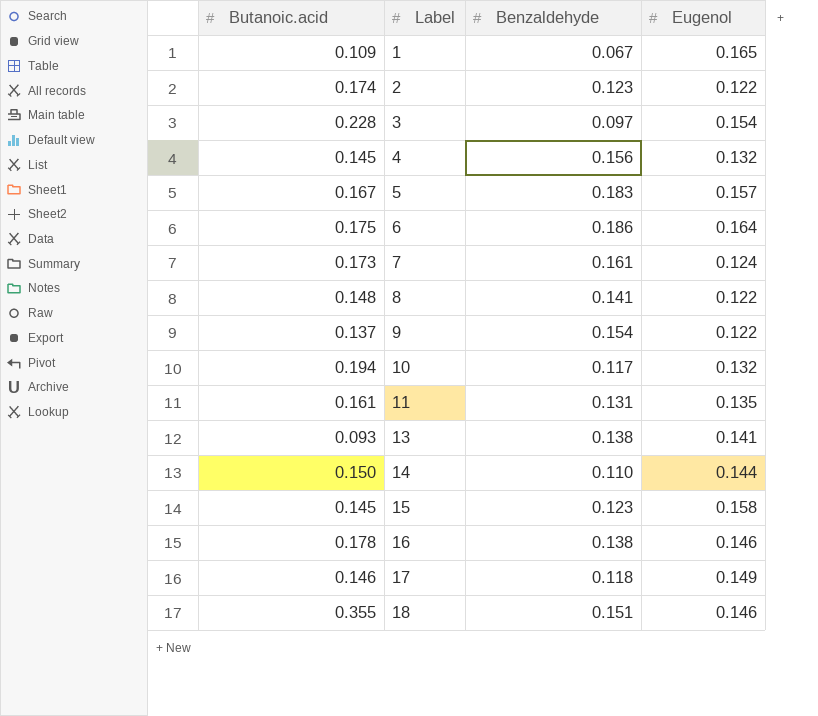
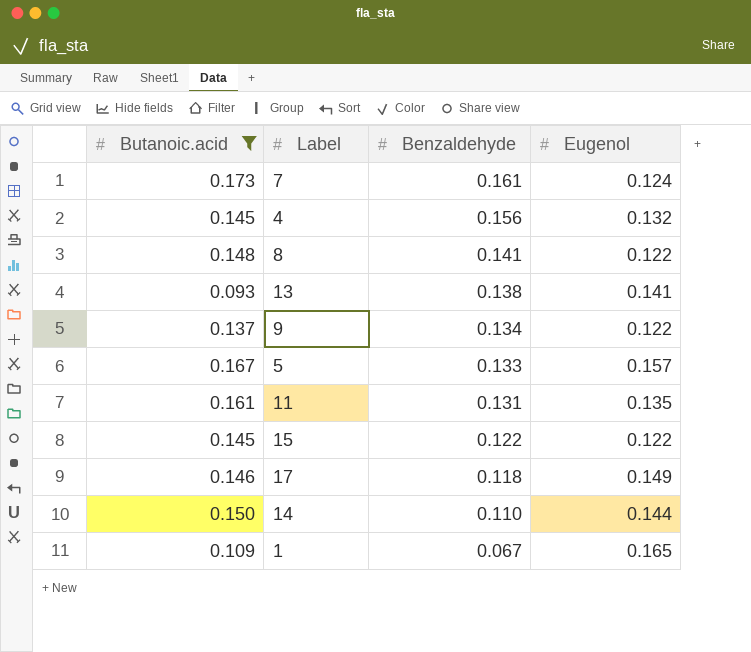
filter: none -> Butanoic.acid <= 0.173
row order: Label ascending -> Benzaldehyde descending
9 | Benzaldehyde: 0.154 -> 0.134
5 | Benzaldehyde: 0.183 -> 0.133
15 | Benzaldehyde: 0.123 -> 0.122
15 | Eugenol: 0.158 -> 0.122

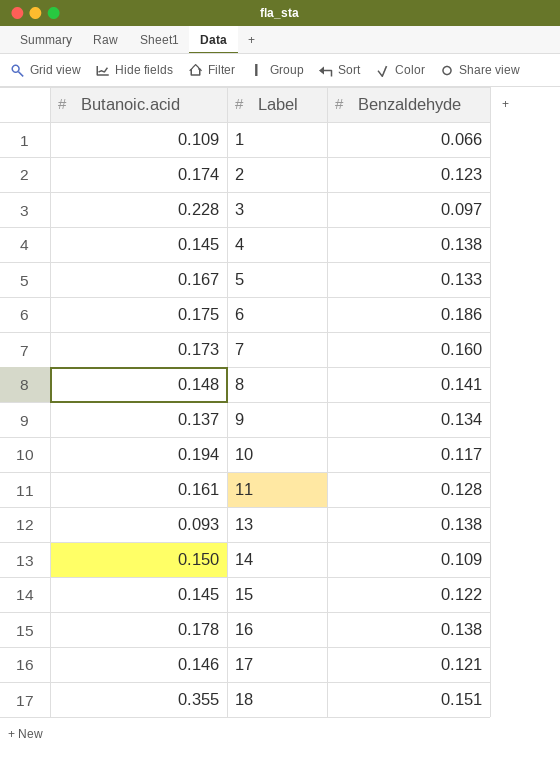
filter: Butanoic.acid <= 0.173 -> none
row order: Benzaldehyde descending -> Label ascending
column Eugenol | position: 4 -> none
1 | Benzaldehyde: 0.067 -> 0.066
4 | Benzaldehyde: 0.156 -> 0.138
7 | Benzaldehyde: 0.161 -> 0.160
11 | Benzaldehyde: 0.131 -> 0.128
14 | Benzaldehyde: 0.110 -> 0.109
17 | Benzaldehyde: 0.118 -> 0.121

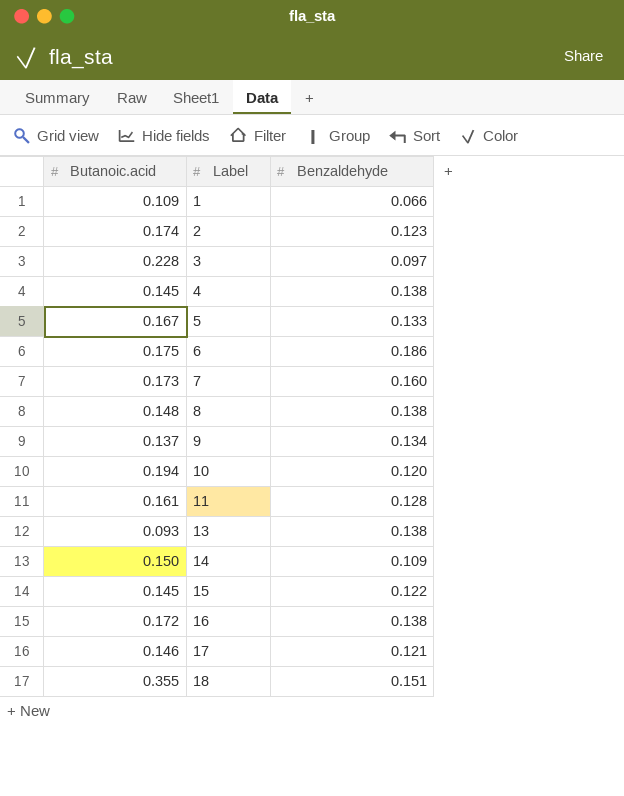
8 | Benzaldehyde: 0.141 -> 0.138
10 | Benzaldehyde: 0.117 -> 0.120
16 | Butanoic.acid: 0.178 -> 0.172

